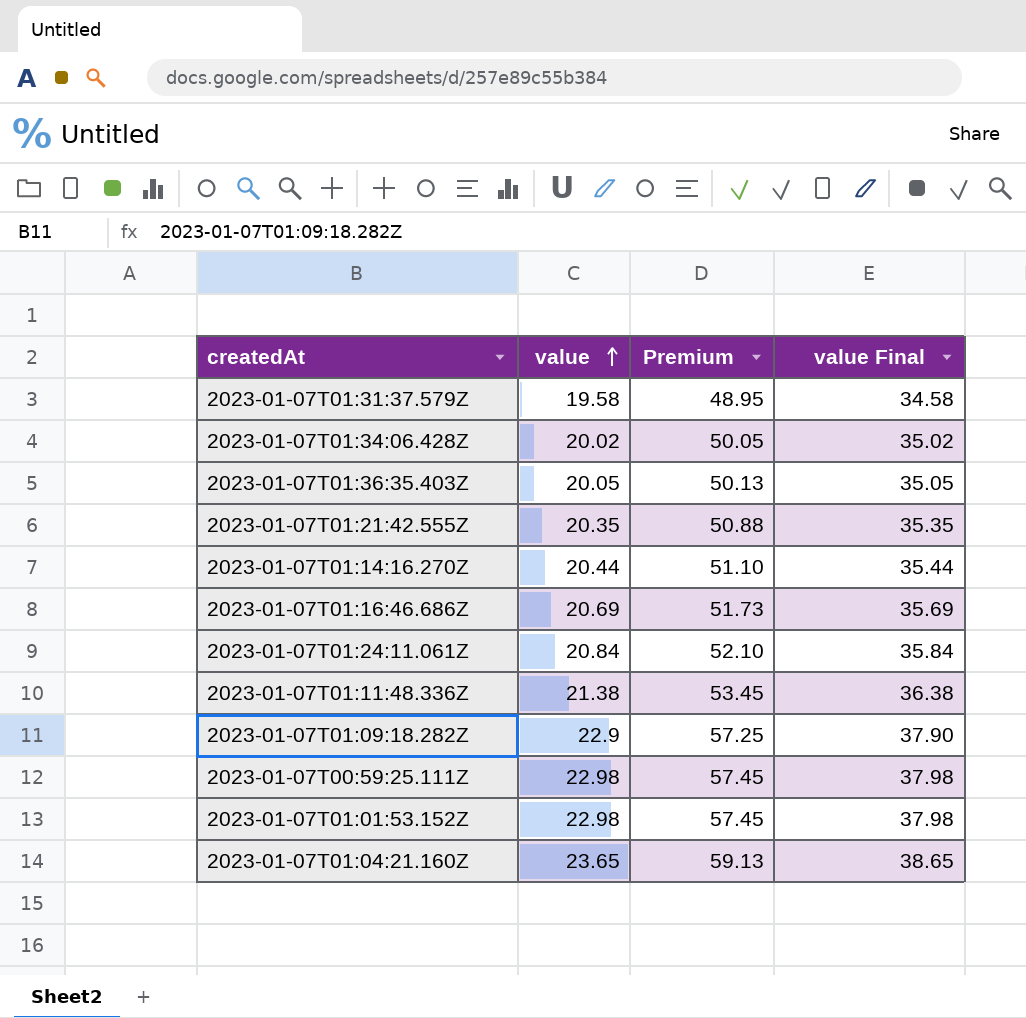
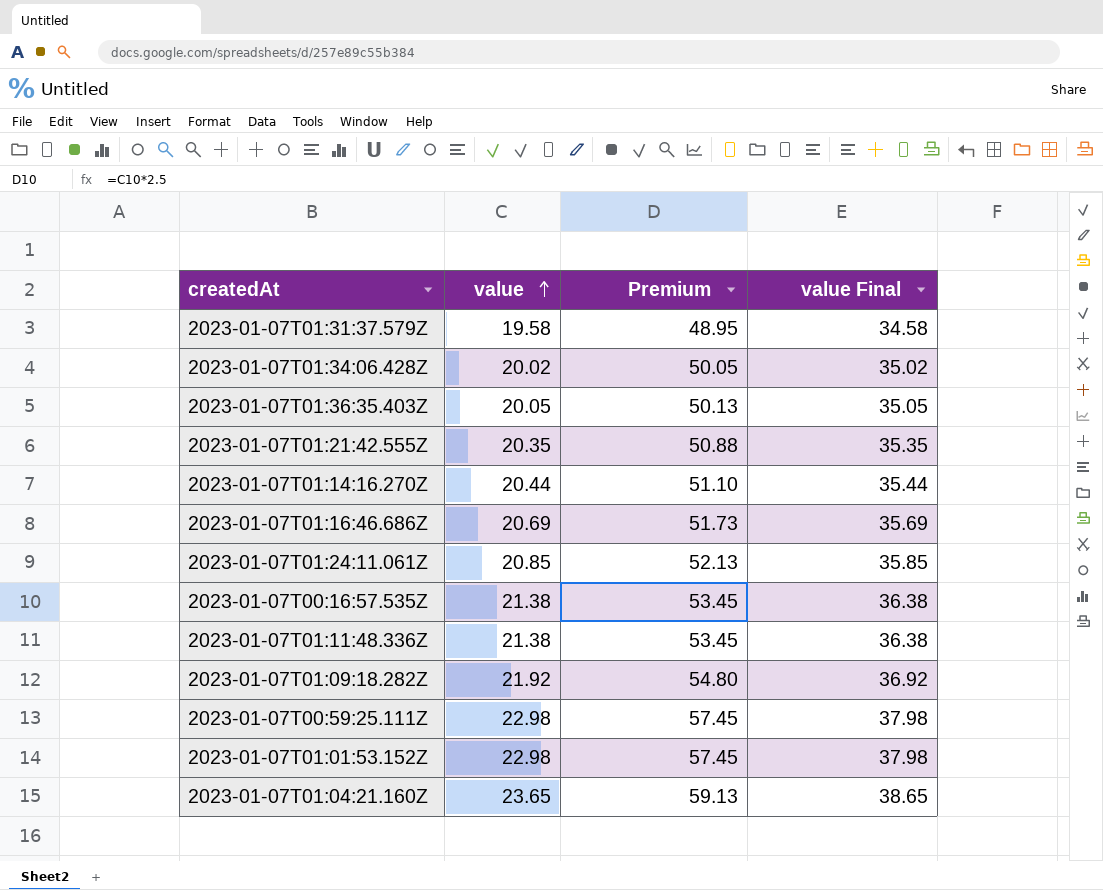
2023-01-07T01:24:11.061Z | value: 20.84 -> 20.85
2023-01-07T01:24:11.061Z | Premium: 52.10 -> 52.13
2023-01-07T01:24:11.061Z | value Final: 35.84 -> 35.85
row 2023-01-07T00:16:57.535Z: none -> 21.38 | 53.45 | 36.38
2023-01-07T01:09:18.282Z | value: 22.9 -> 21.92
2023-01-07T01:09:18.282Z | Premium: 57.25 -> 54.80
2023-01-07T01:09:18.282Z | value Final: 37.90 -> 36.92

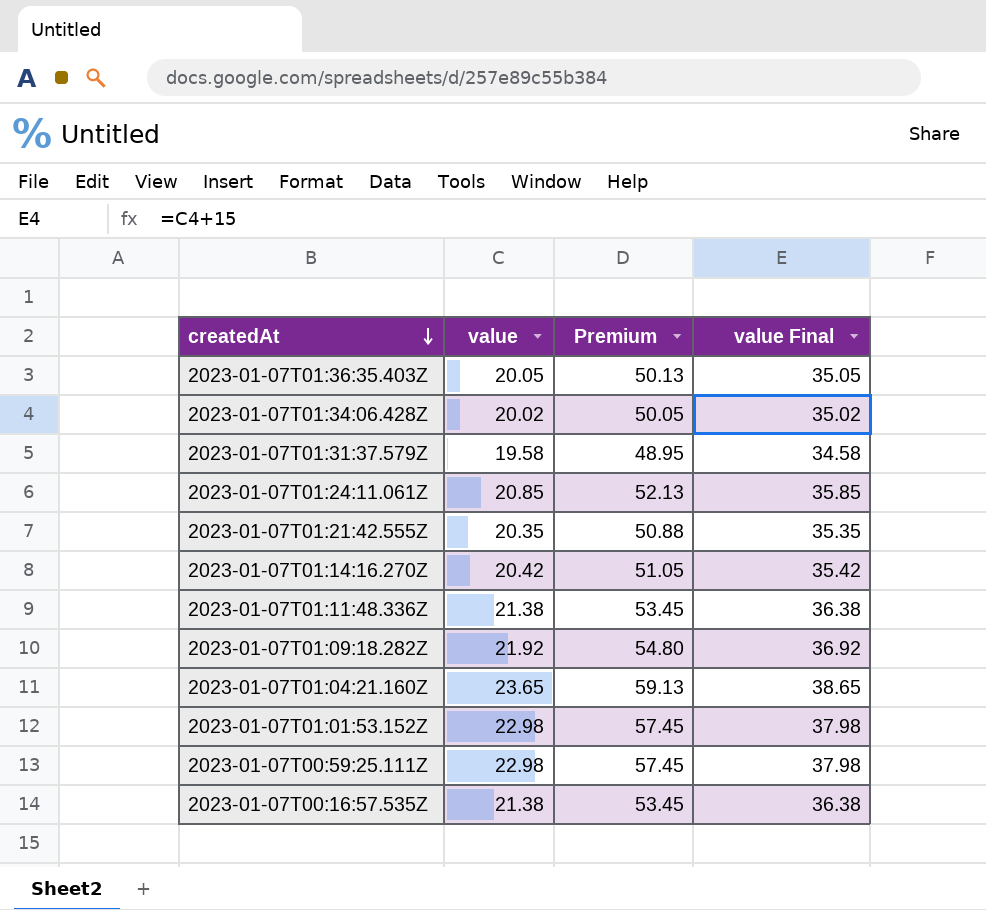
row order: value ascending -> createdAt descending
row 2023-01-07T01:16:46.686Z: 20.69 | 51.73 | 35.69 -> none
2023-01-07T01:14:16.270Z | value: 20.44 -> 20.42
2023-01-07T01:14:16.270Z | Premium: 51.10 -> 51.05
2023-01-07T01:14:16.270Z | value Final: 35.44 -> 35.42

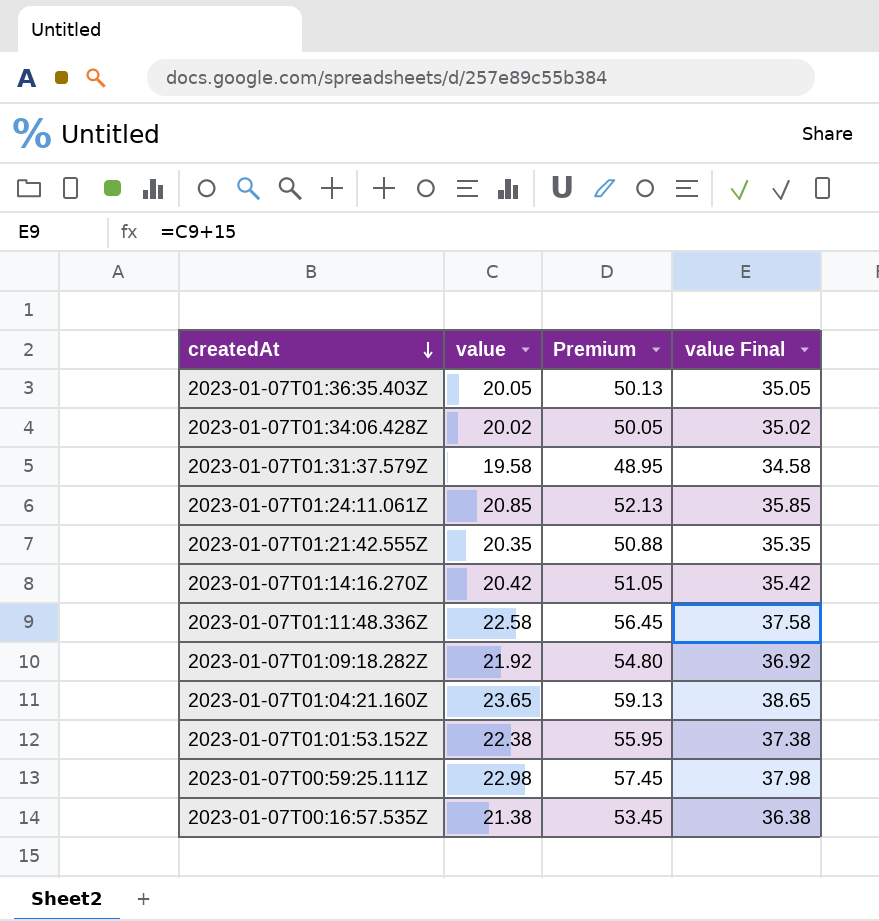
2023-01-07T01:11:48.336Z | value: 21.38 -> 22.58
2023-01-07T01:11:48.336Z | Premium: 53.45 -> 56.45
2023-01-07T01:11:48.336Z | value Final: 36.38 -> 37.58
2023-01-07T01:01:53.152Z | value: 22.98 -> 22.38
2023-01-07T01:01:53.152Z | Premium: 57.45 -> 55.95
2023-01-07T01:01:53.152Z | value Final: 37.98 -> 37.38

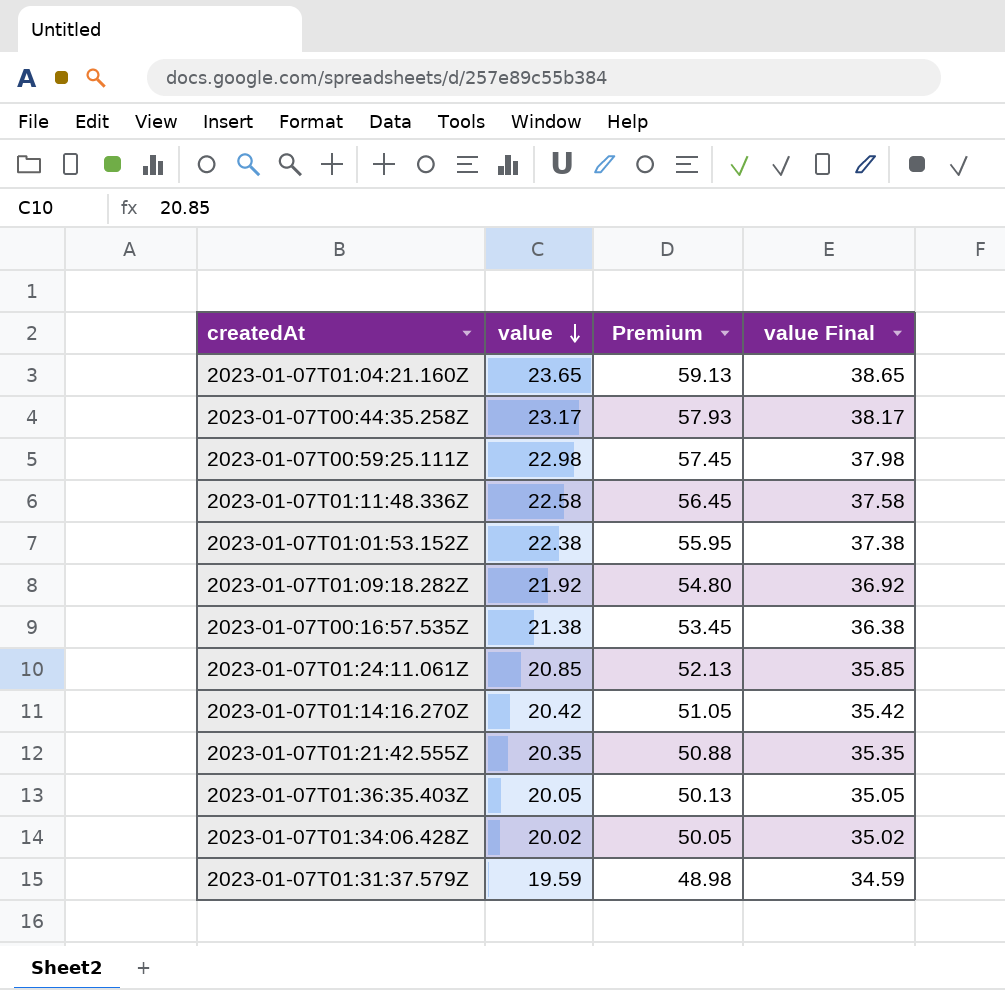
row order: createdAt descending -> value descending
row 2023-01-07T00:44:35.258Z: none -> 23.17 | 57.93 | 38.17
2023-01-07T01:31:37.579Z | value: 19.58 -> 19.59
2023-01-07T01:31:37.579Z | Premium: 48.95 -> 48.98
2023-01-07T01:31:37.579Z | value Final: 34.58 -> 34.59

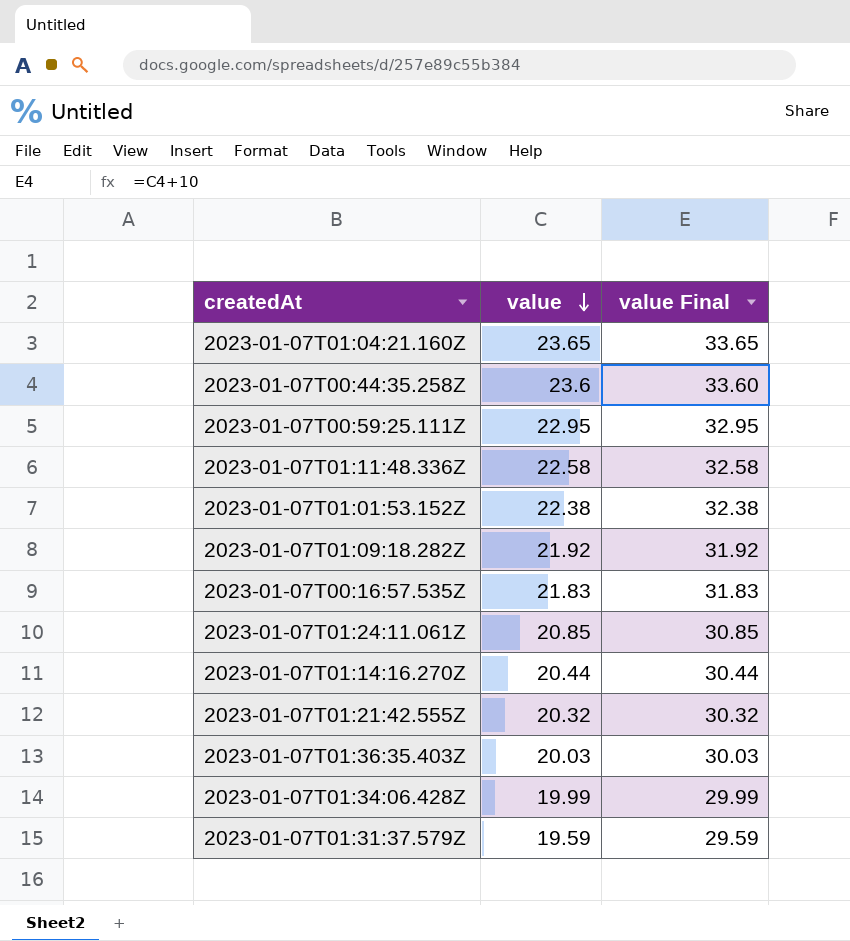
column Premium | formula: [value] * 2.5 -> none
column value Final | formula: [value] + 15 -> [value] + 10
2023-01-07T00:44:35.258Z | value: 23.17 -> 23.6
2023-01-07T00:59:25.111Z | value: 22.98 -> 22.95
2023-01-07T00:16:57.535Z | value: 21.38 -> 21.83
2023-01-07T01:14:16.270Z | value: 20.42 -> 20.44
2023-01-07T01:21:42.555Z | value: 20.35 -> 20.32
2023-01-07T01:36:35.403Z | value: 20.05 -> 20.03
2023-01-07T01:34:06.428Z | value: 20.02 -> 19.99

